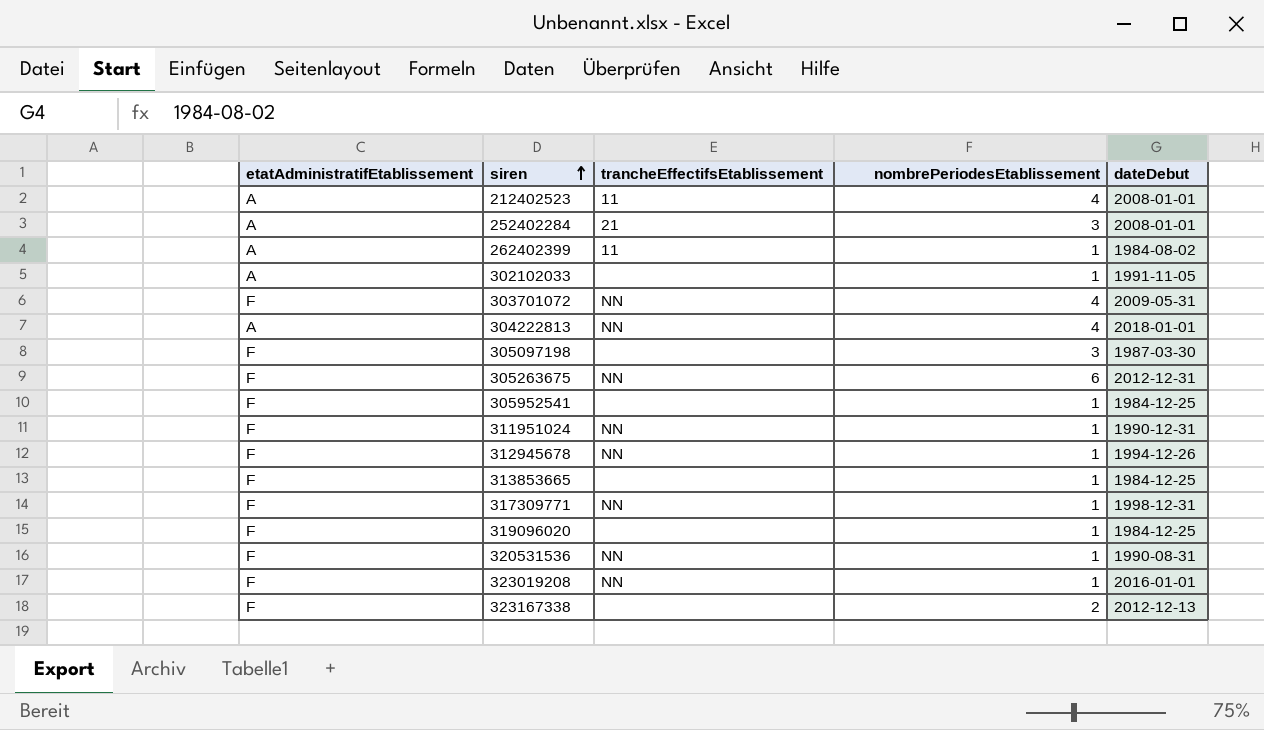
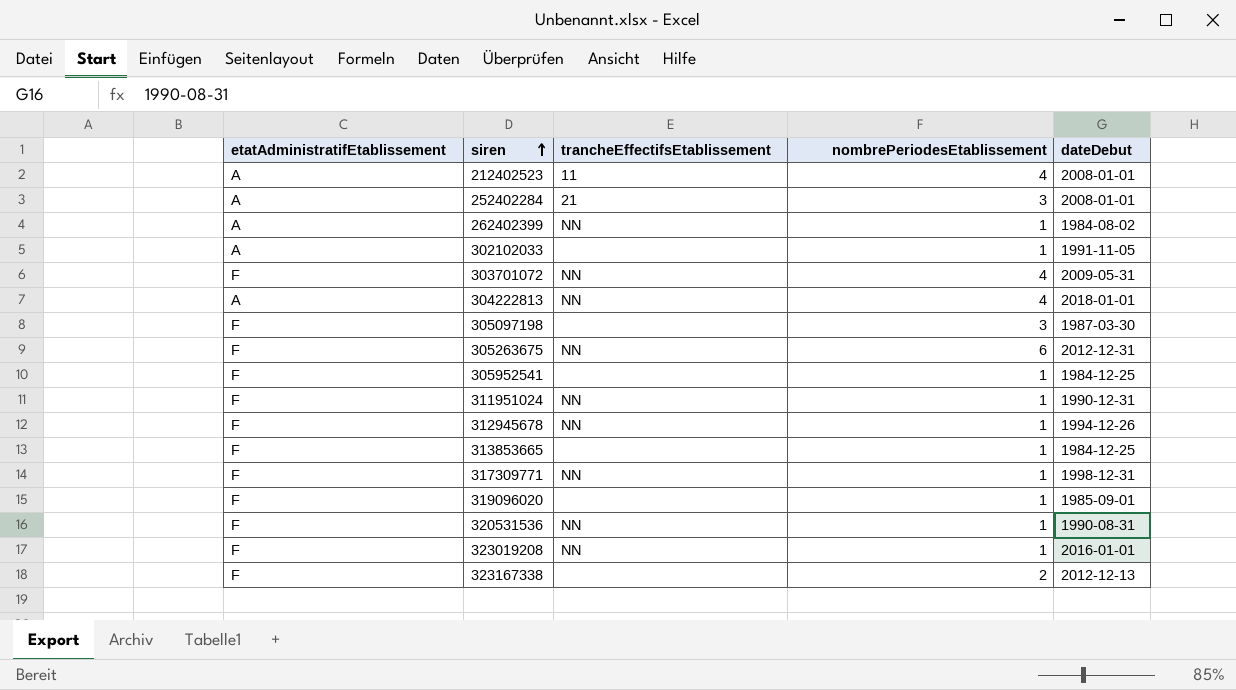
262402399 | trancheEffectifsEtablissement: 11 -> NN
319096020 | dateDebut: 1984-12-25 -> 1985-09-01

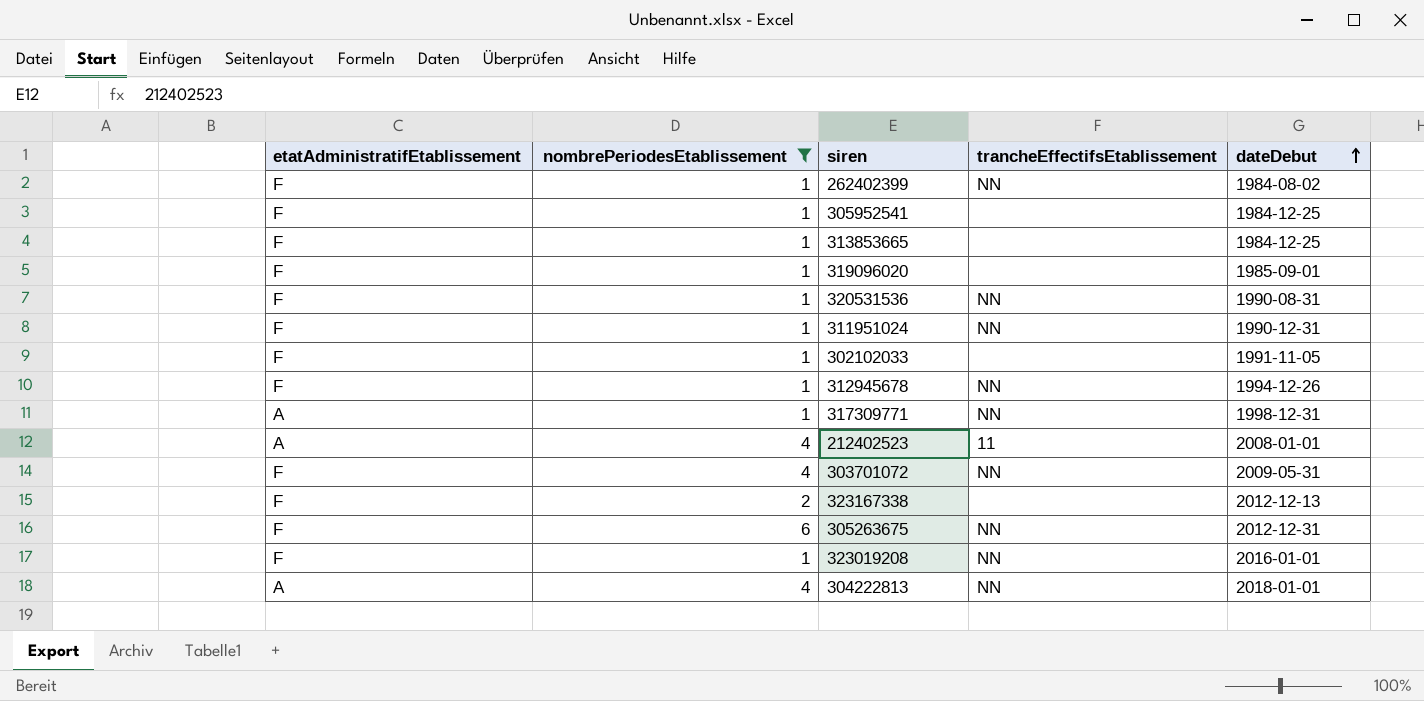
filter: none -> nombrePeriodesEtablissement != 3
row order: siren ascending -> dateDebut ascending
column nombrePeriodesEtablissement | position: 4 -> 2
262402399 | etatAdministratifEtablissement: A -> F
302102033 | etatAdministratifEtablissement: A -> F
317309771 | etatAdministratifEtablissement: F -> A

